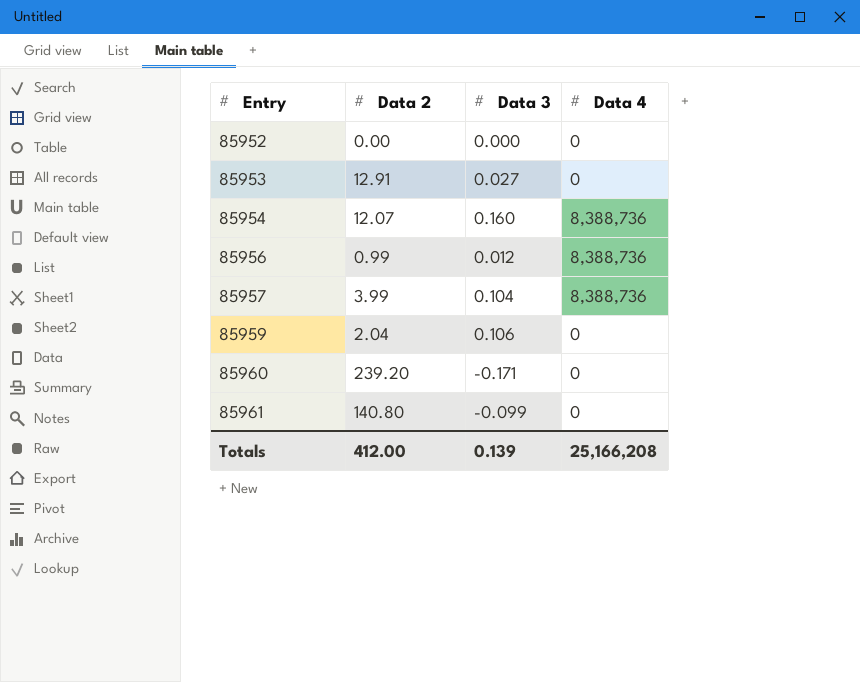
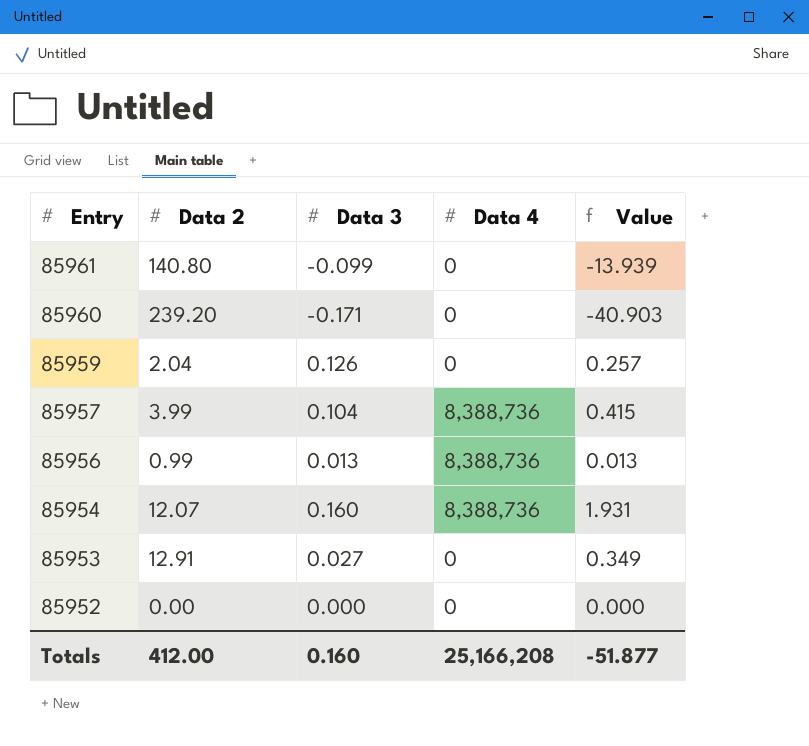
row order: Entry ascending -> Entry descending
column Value | formula: none -> [Data 2] * [Data 3]
85959 | Data 3: 0.106 -> 0.126
85956 | Data 3: 0.012 -> 0.013
Totals | Data 3: 0.139 -> 0.160

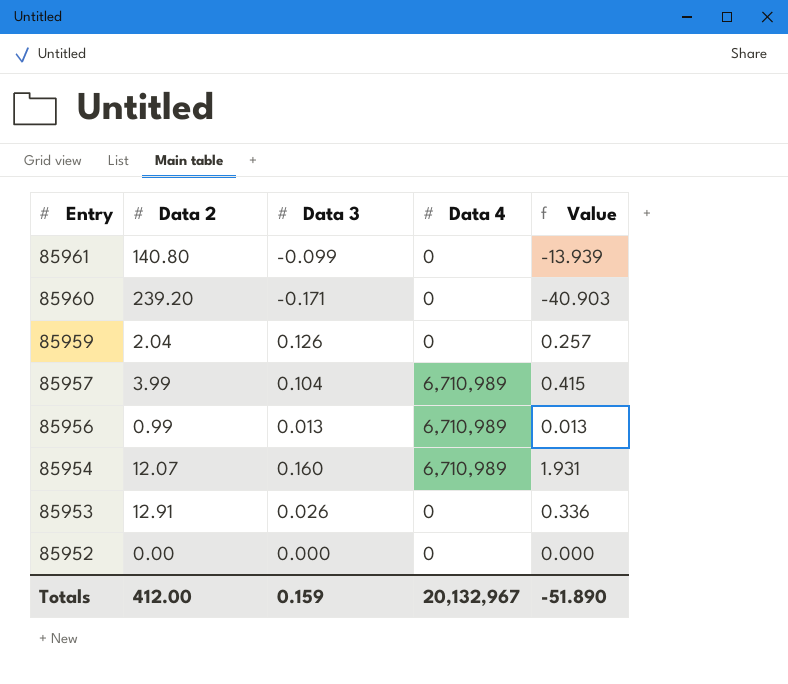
85957 | Data 4: 8,388,736 -> 6,710,989
85956 | Data 4: 8,388,736 -> 6,710,989
85954 | Data 4: 8,388,736 -> 6,710,989
85953 | Data 3: 0.027 -> 0.026
85953 | Value: 0.349 -> 0.336
Totals | Data 3: 0.160 -> 0.159
Totals | Data 4: 25,166,208 -> 20,132,967
Totals | Value: -51.877 -> -51.890

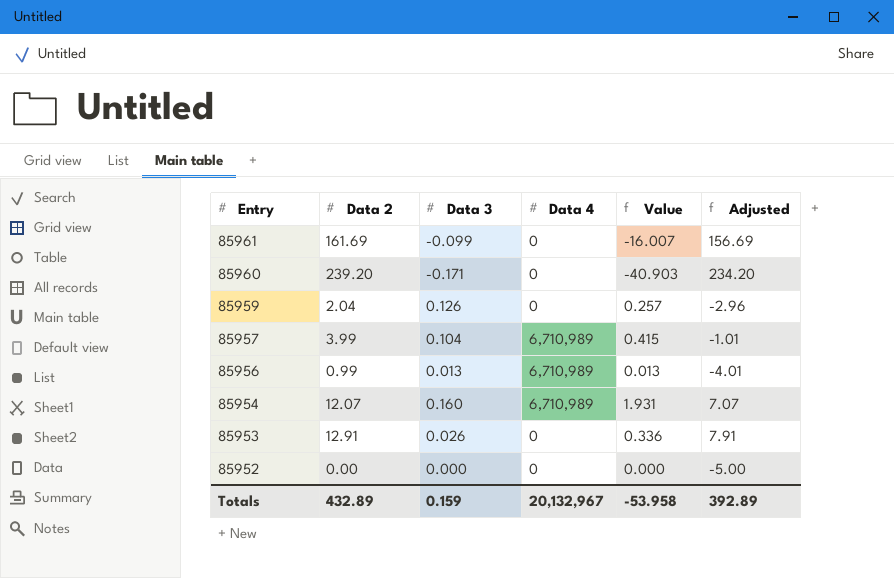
column Adjusted | formula: none -> [Data 2] - 5
85961 | Data 2: 140.80 -> 161.69
85961 | Value: -13.939 -> -16.007
Totals | Data 2: 412.00 -> 432.89
Totals | Value: -51.890 -> -53.958

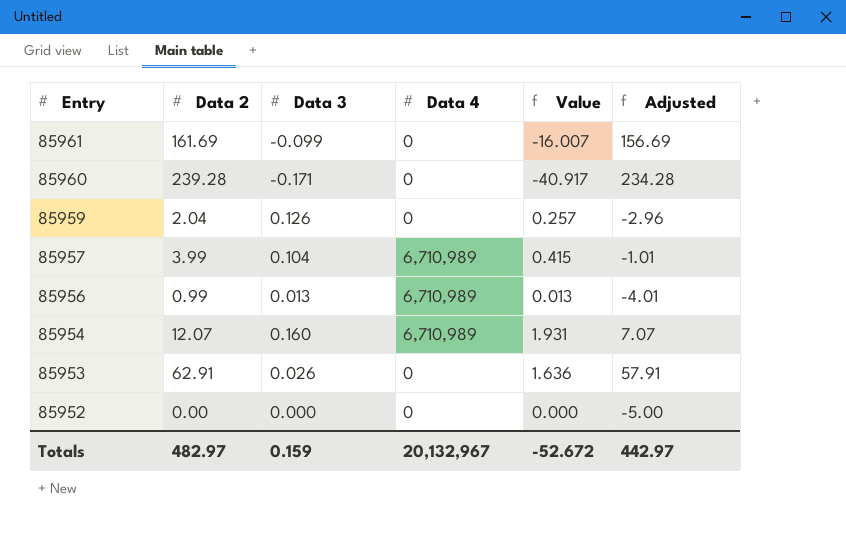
85960 | Data 2: 239.20 -> 239.28
85960 | Value: -40.903 -> -40.917
85960 | Adjusted: 234.20 -> 234.28
85953 | Data 2: 12.91 -> 62.91
85953 | Value: 0.336 -> 1.636
85953 | Adjusted: 7.91 -> 57.91
Totals | Data 2: 432.89 -> 482.97
Totals | Value: -53.958 -> -52.672
Totals | Adjusted: 392.89 -> 442.97

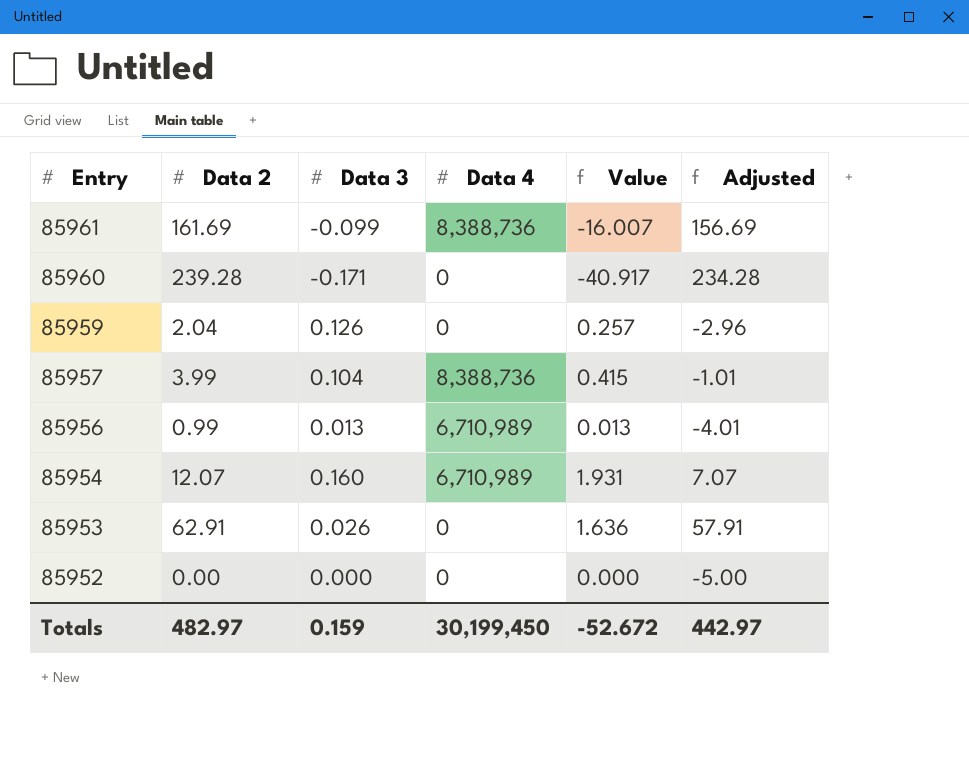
85961 | Data 4: 0 -> 8,388,736
85957 | Data 4: 6,710,989 -> 8,388,736
Totals | Data 4: 20,132,967 -> 30,199,450

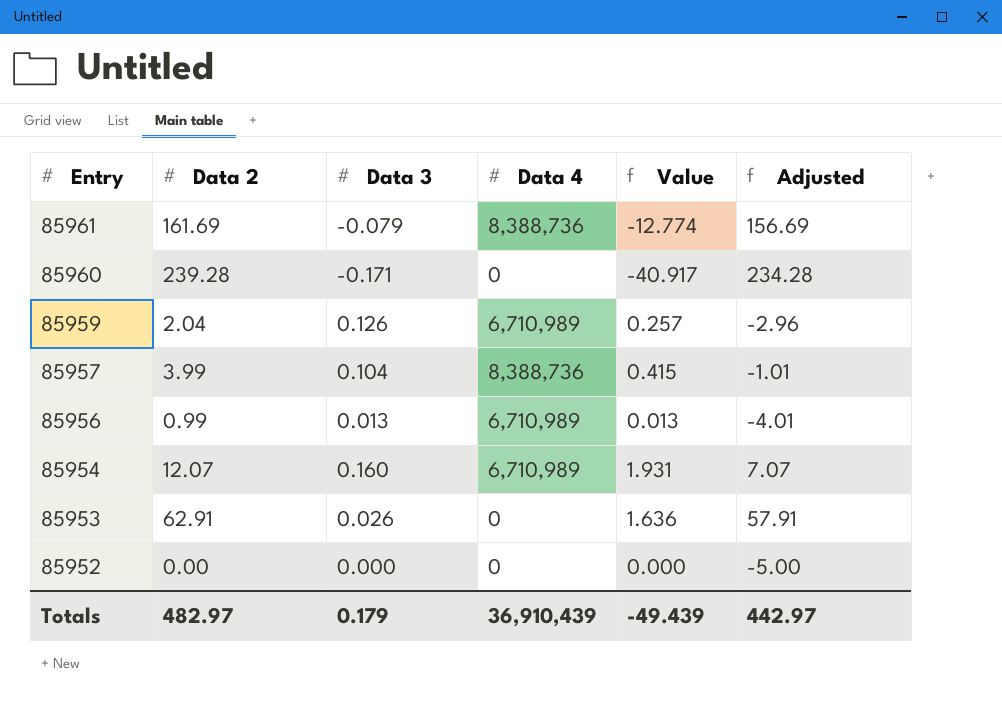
85961 | Data 3: -0.099 -> -0.079
85961 | Value: -16.007 -> -12.774
85959 | Data 4: 0 -> 6,710,989
Totals | Data 3: 0.159 -> 0.179
Totals | Data 4: 30,199,450 -> 36,910,439
Totals | Value: -52.672 -> -49.439

